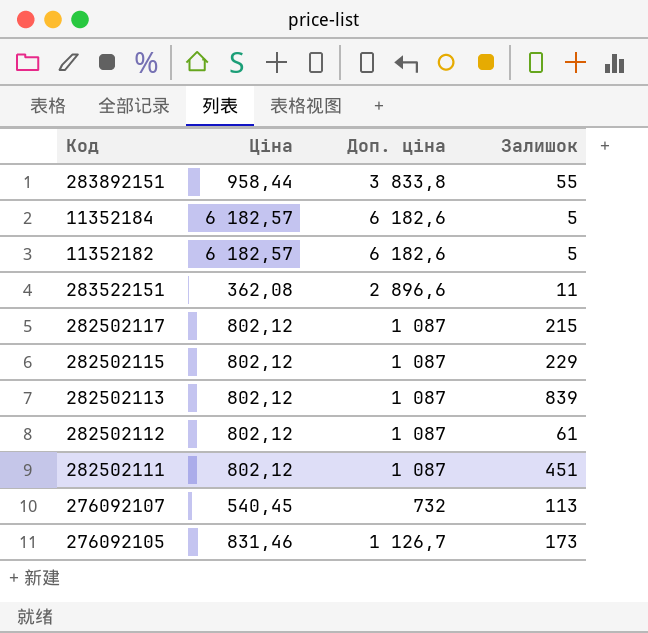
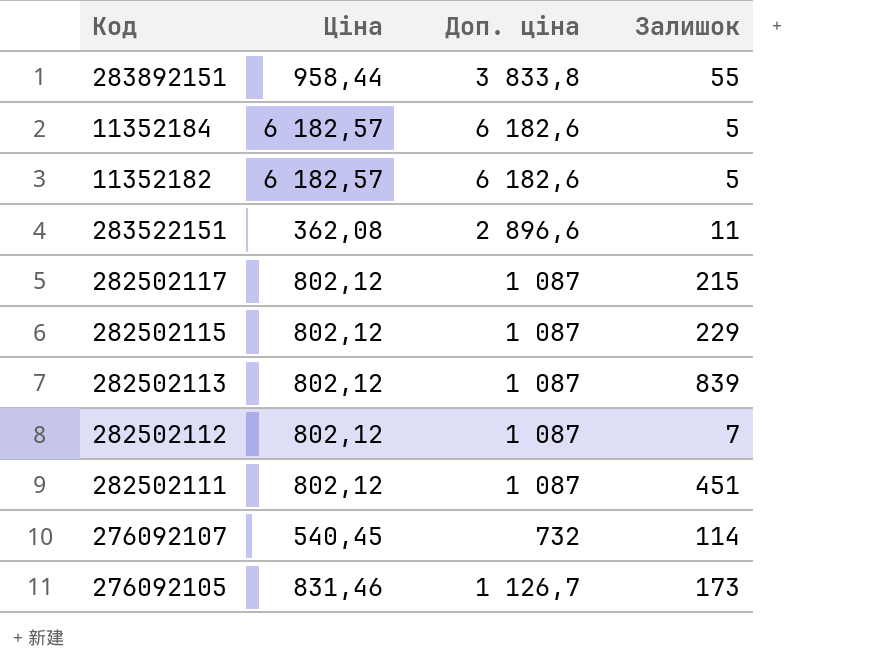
282502112 | Залишок: 61 -> 7
276092107 | Залишок: 113 -> 114

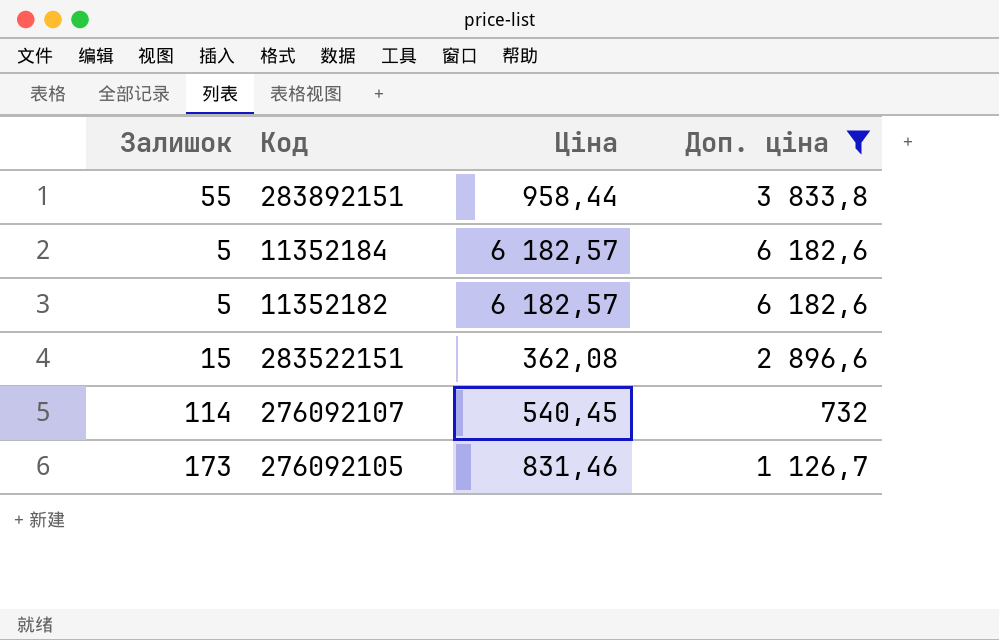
filter: none -> Доп. ціна != 1 087
column Залишок | position: 4 -> 1
283522151 | Залишок: 11 -> 15

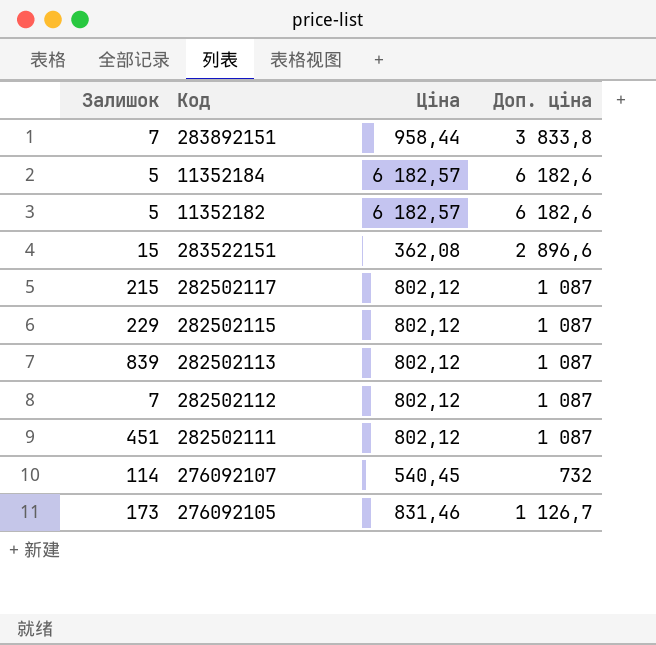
filter: Доп. ціна != 1 087 -> none
283892151 | Залишок: 55 -> 7

